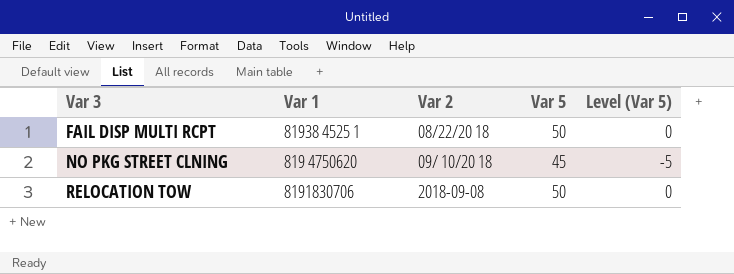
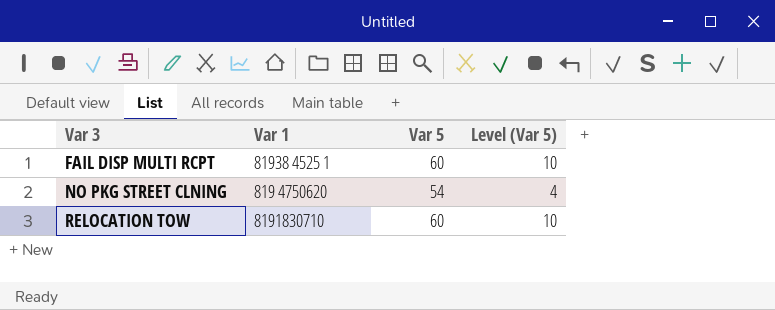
column Var 2 | position: 3 -> none
FAIL DISP MULTI RCPT | Var 5: 50 -> 60
FAIL DISP MULTI RCPT | Level (Var 5): 0 -> 10
NO PKG STREET CLNING | Var 5: 45 -> 54
NO PKG STREET CLNING | Level (Var 5): -5 -> 4
RELOCATION TOW | Var 1: 8191830706 -> 8191830710
RELOCATION TOW | Var 5: 50 -> 60
RELOCATION TOW | Level (Var 5): 0 -> 10

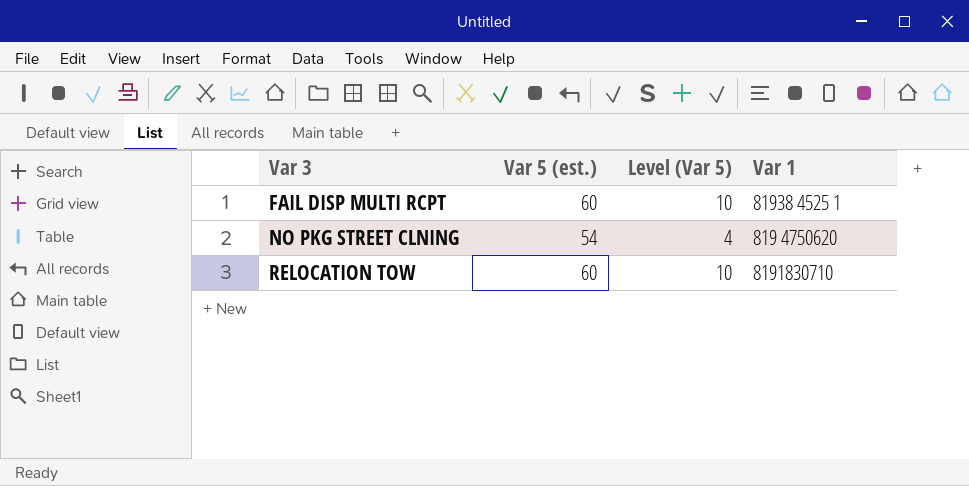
column name: Var 5 -> Var 5 (est.)
column Var 1 | position: 2 -> 4

